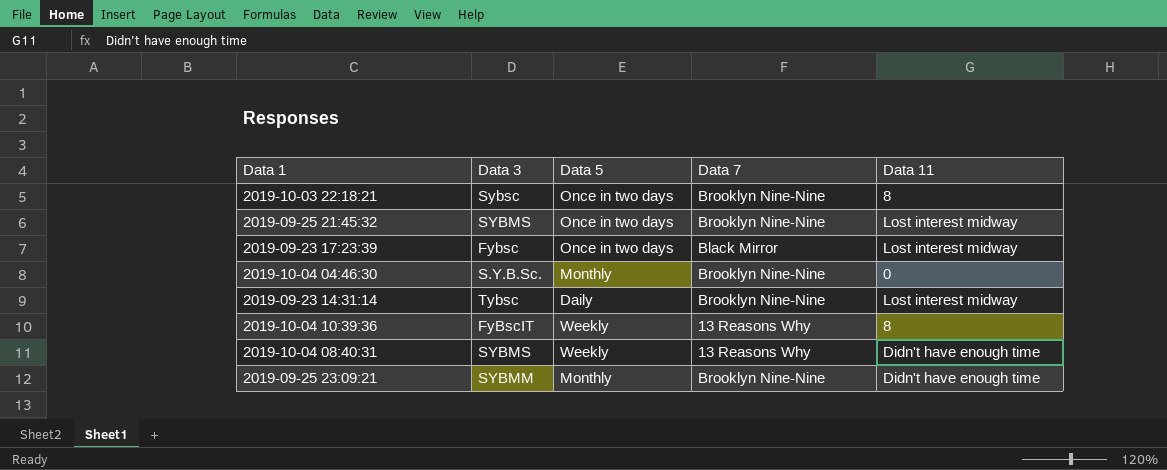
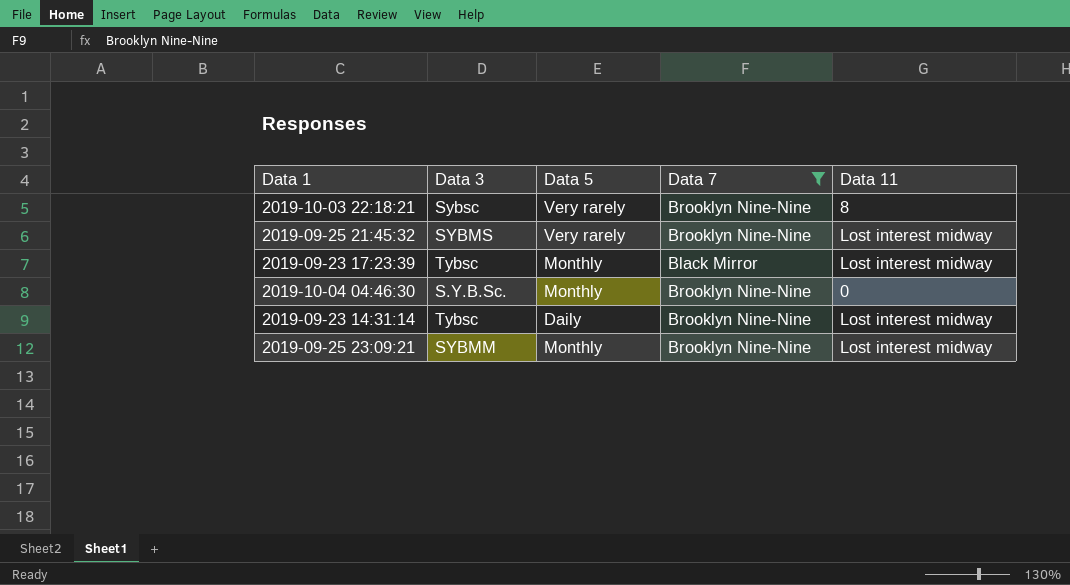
filter: none -> Data 7 != 13 Reasons Why
2019-10-03 22:18:21 | Data 5: Once in two days -> Very rarely
2019-09-25 21:45:32 | Data 5: Once in two days -> Very rarely
2019-09-23 17:23:39 | Data 3: Fybsc -> Tybsc
2019-09-23 17:23:39 | Data 5: Once in two days -> Monthly
2019-09-25 23:09:21 | Data 11: Didn't have enough time -> Lost interest midway

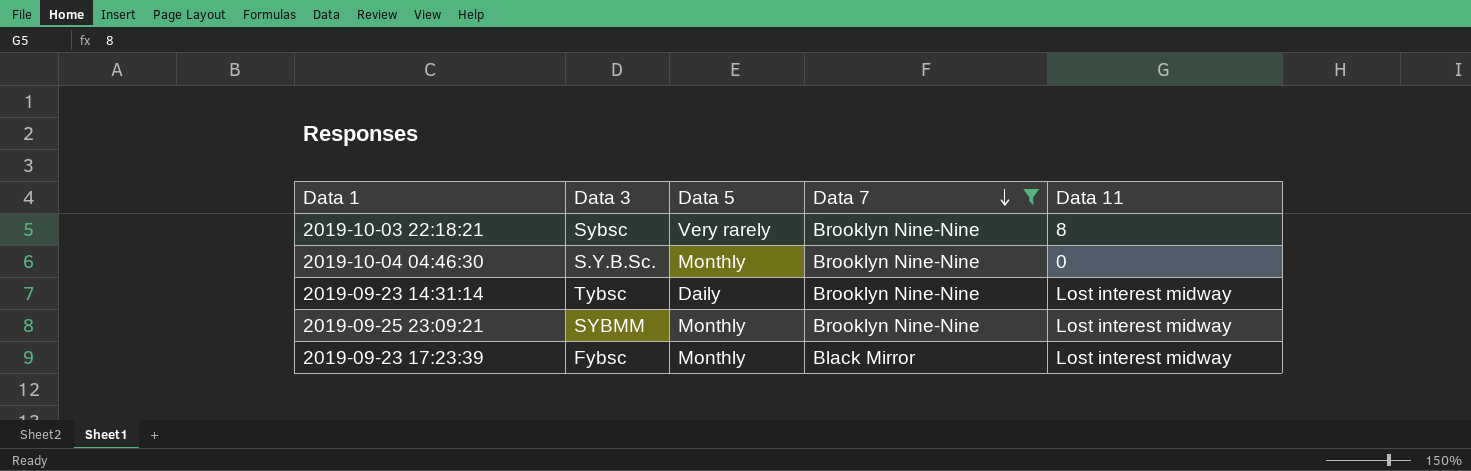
row order: none -> Data 7 descending
row 2019-09-25 21:45:32: SYBMS | Very rarely | Brooklyn Nine-Nine | Lost interest midway -> none
2019-09-23 17:23:39 | Data 3: Tybsc -> Fybsc

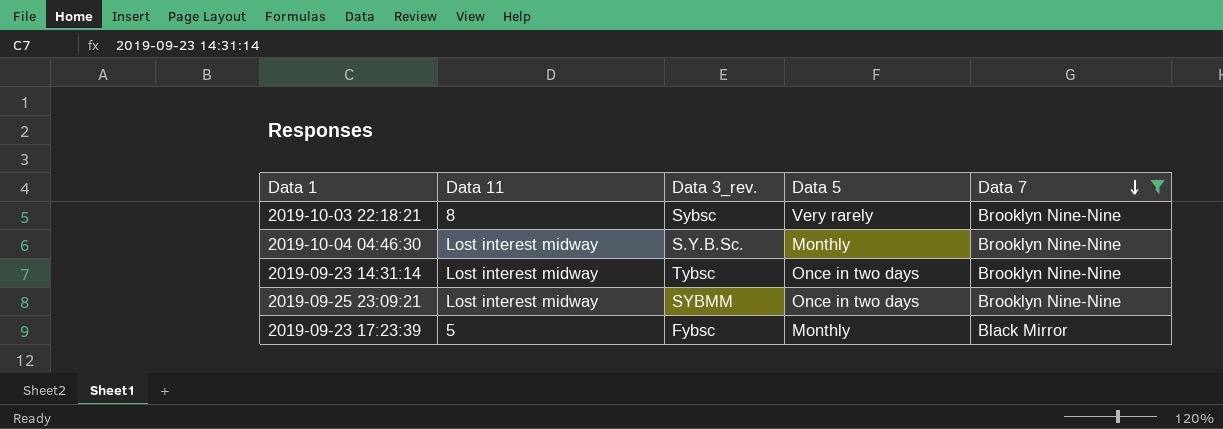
column Data 11 | position: 5 -> 2
column name: Data 3 -> Data 3_rev.
2019-10-04 04:46:30 | Data 11: 0 -> Lost interest midway
2019-09-23 14:31:14 | Data 5: Daily -> Once in two days
2019-09-25 23:09:21 | Data 5: Monthly -> Once in two days
2019-09-23 17:23:39 | Data 11: Lost interest midway -> 5

